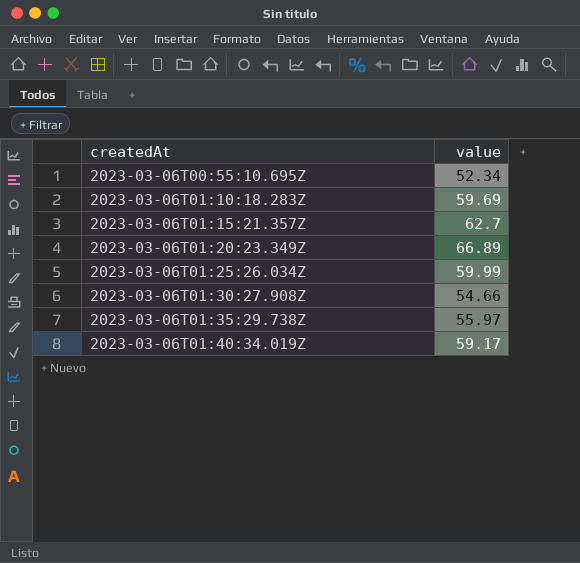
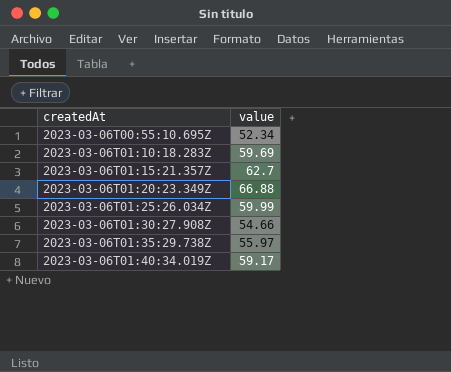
2023-03-06T01:20:23.349Z | value: 66.89 -> 66.88

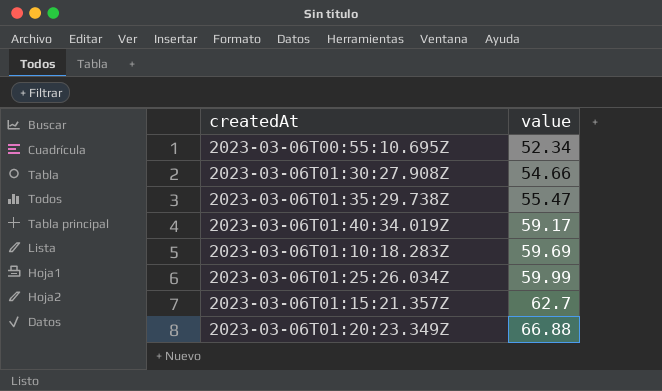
row order: createdAt ascending -> value ascending
2023-03-06T01:35:29.738Z | value: 55.97 -> 55.47

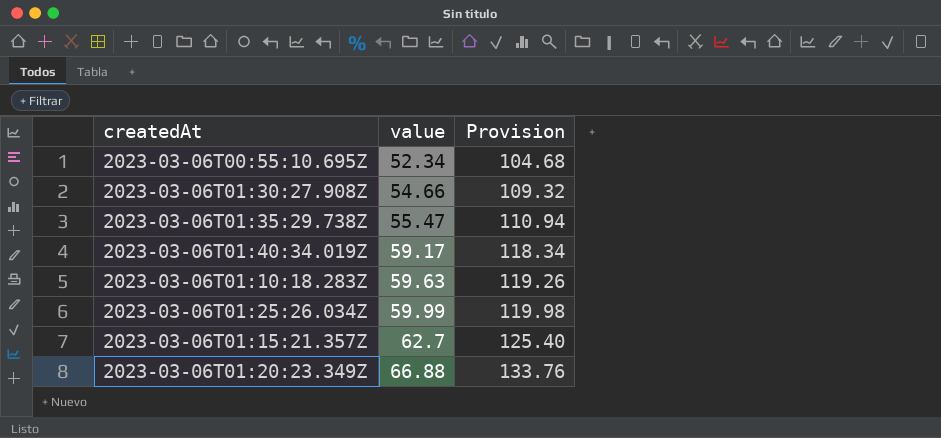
column Provision | formula: none -> [value] * 2
2023-03-06T01:10:18.283Z | value: 59.69 -> 59.63

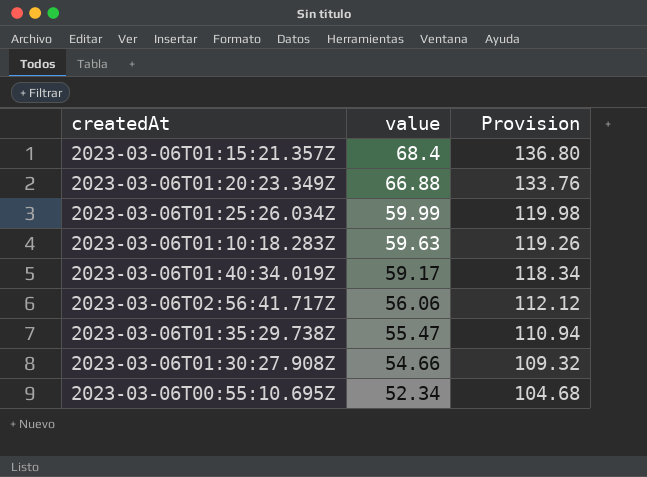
row order: value ascending -> value descending
2023-03-06T01:15:21.357Z | value: 62.7 -> 68.4
2023-03-06T01:15:21.357Z | Provision: 125.40 -> 136.80
row 2023-03-06T02:56:41.717Z: none -> 56.06 | 112.12

